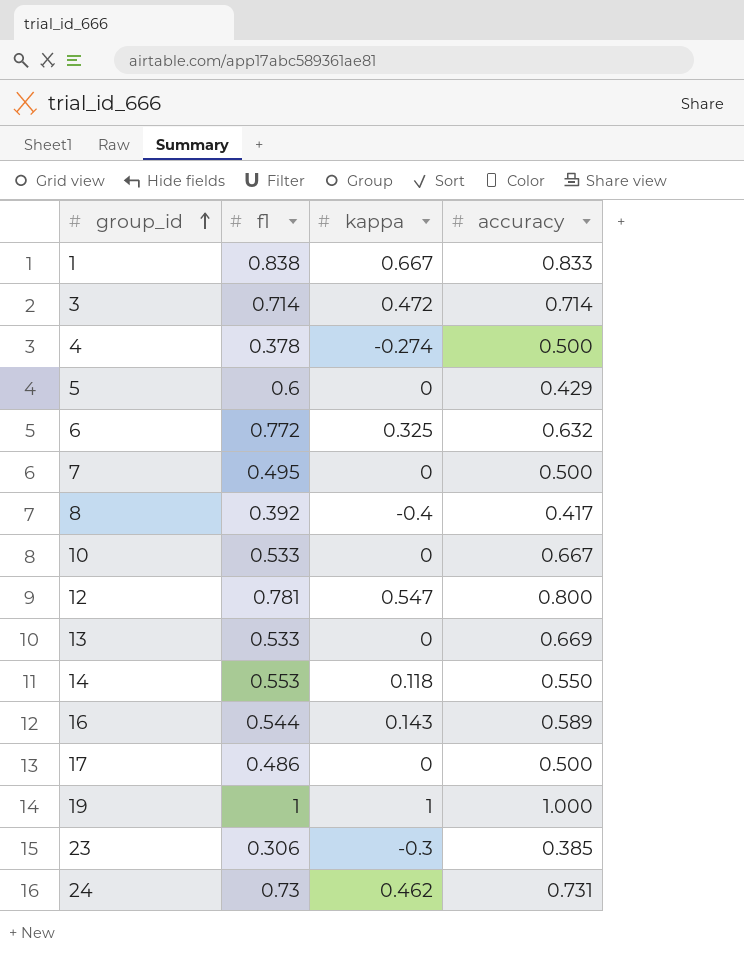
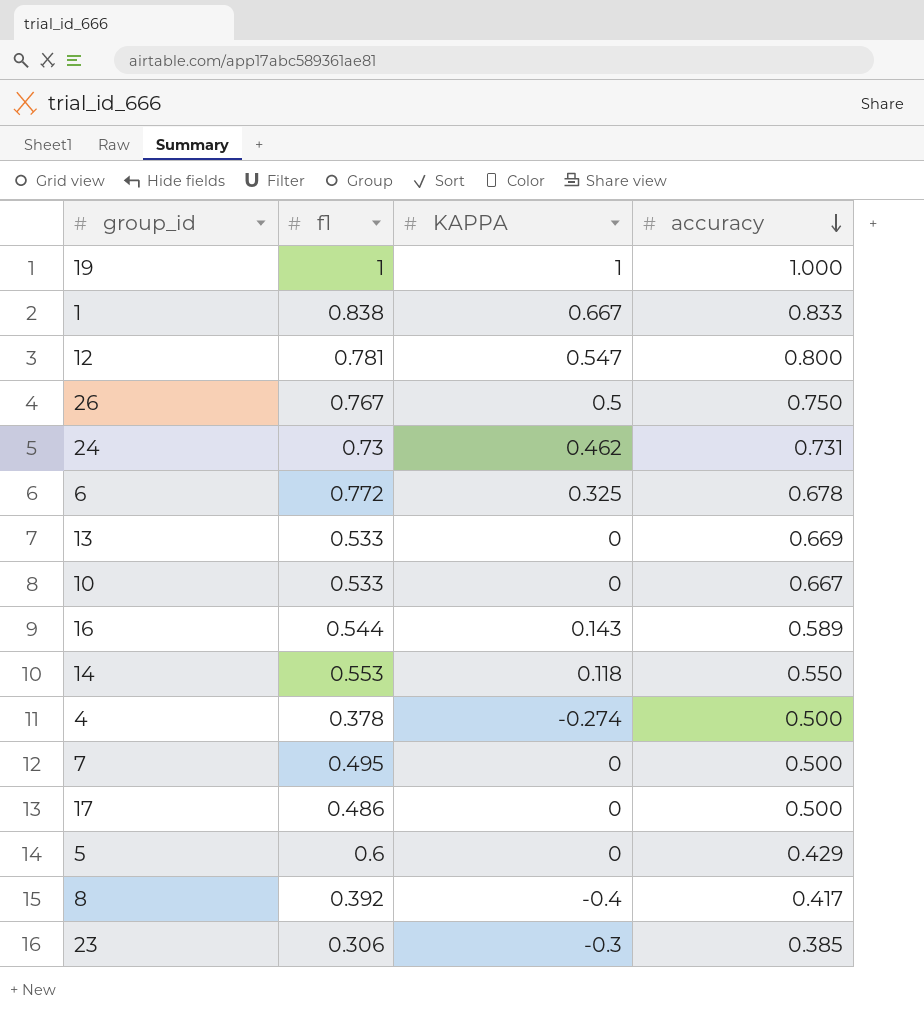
row order: group_id ascending -> accuracy descending
column name: kappa -> KAPPA
row 3: 0.714 | 0.472 | 0.714 -> none
row 26: none -> 0.767 | 0.5 | 0.750
6 | accuracy: 0.632 -> 0.678

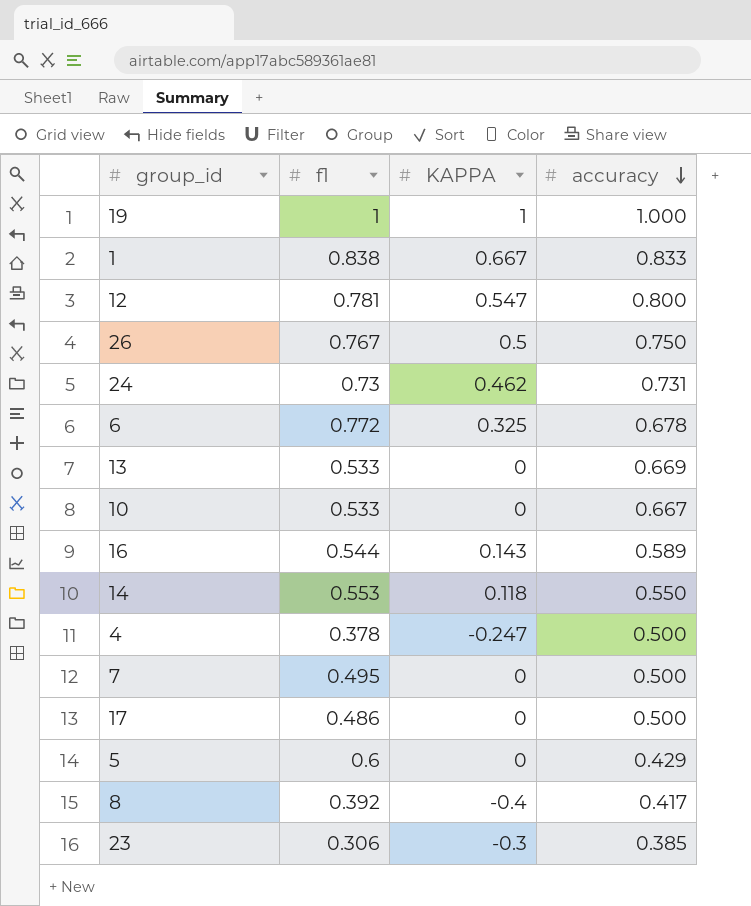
4 | KAPPA: -0.274 -> -0.247

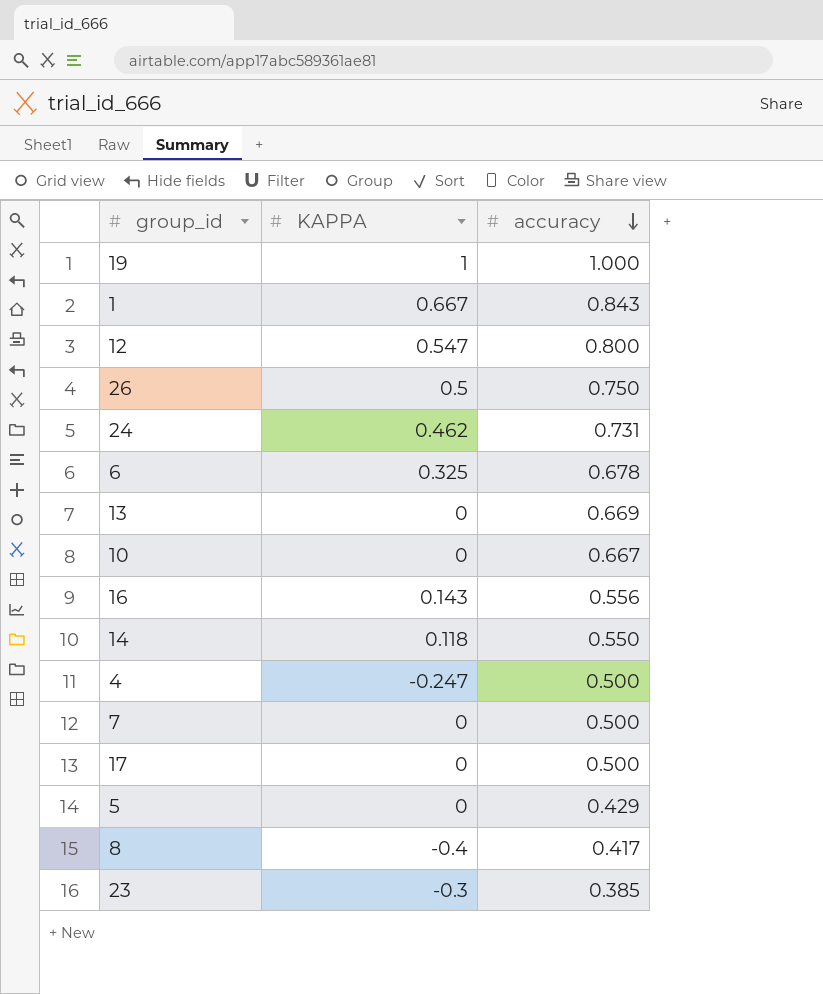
column f1 | position: 2 -> none
1 | accuracy: 0.833 -> 0.843
16 | accuracy: 0.589 -> 0.556

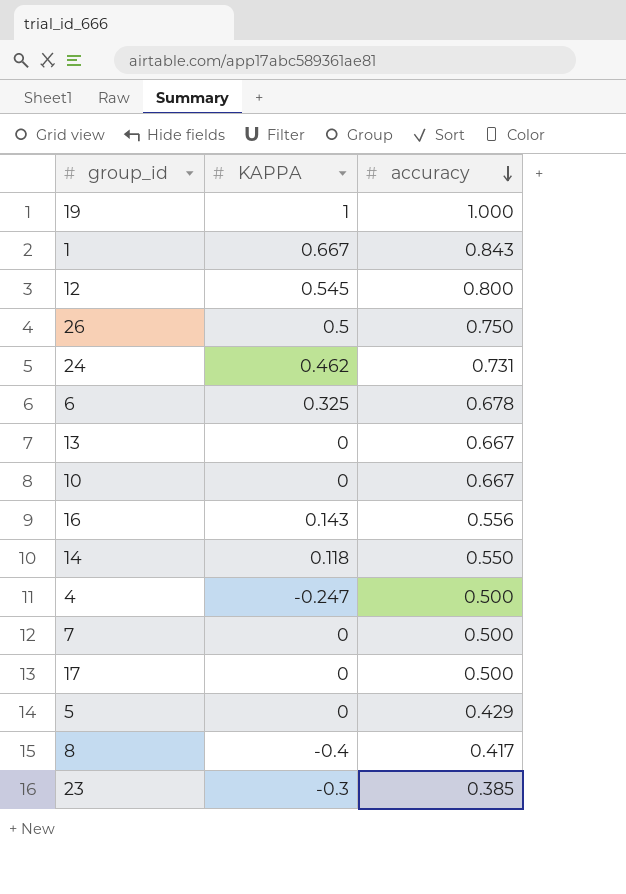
12 | KAPPA: 0.547 -> 0.545
13 | accuracy: 0.669 -> 0.667

